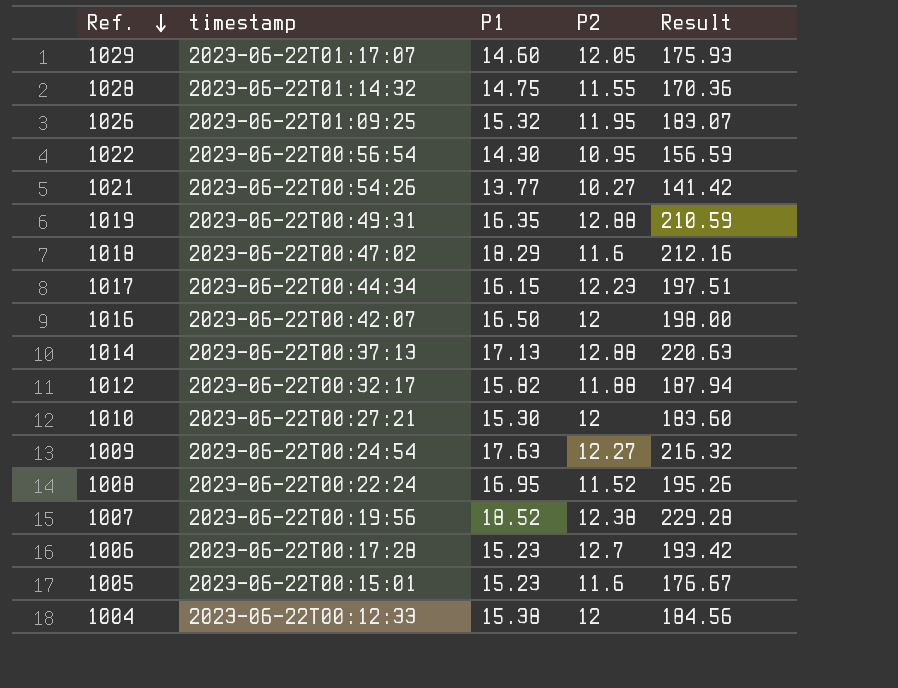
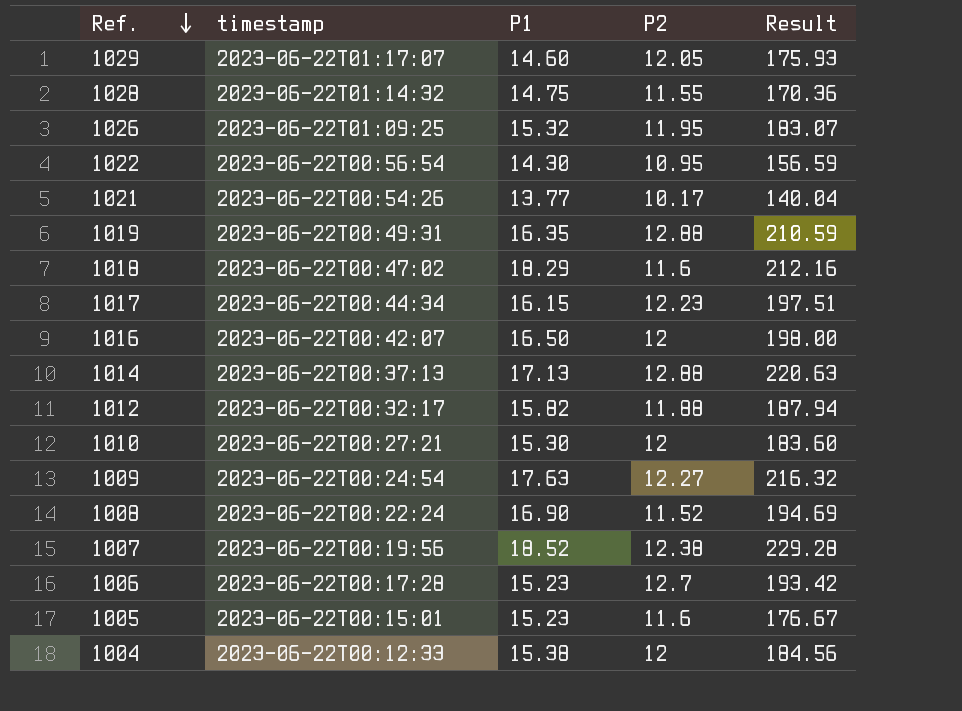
1021 | P2: 10.27 -> 10.17
1021 | Result: 141.42 -> 140.04
1008 | P1: 16.95 -> 16.90
1008 | Result: 195.26 -> 194.69

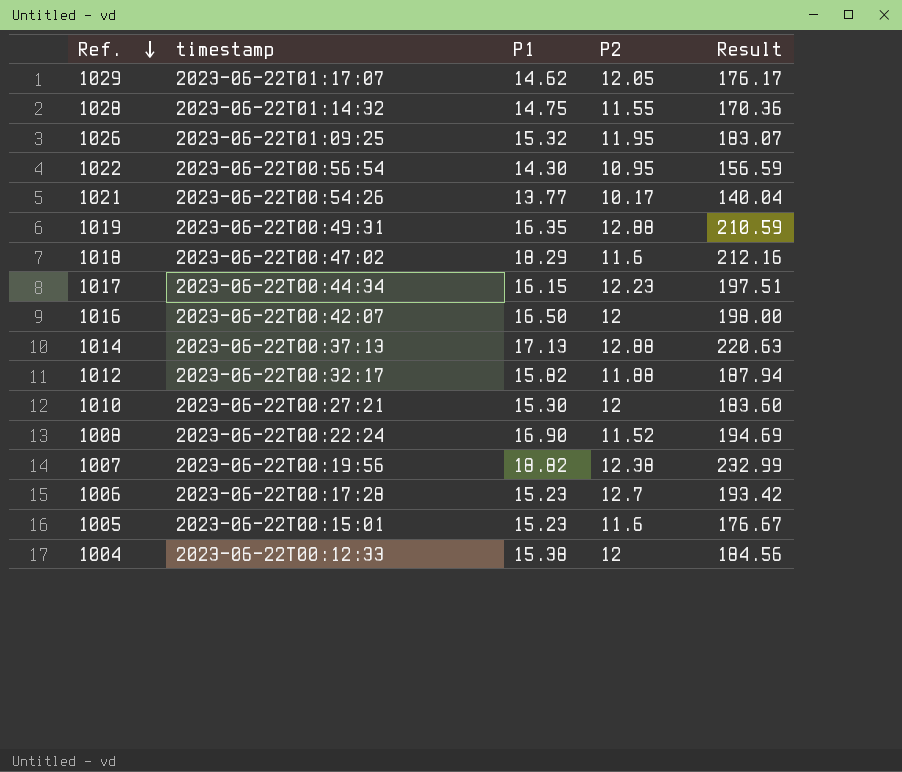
row 1009: 2023-06-22T00:24:54 | 17.63 | 12.27 | 216.32 -> none
1029 | P1: 14.60 -> 14.62
1029 | Result: 175.93 -> 176.17
1007 | P1: 18.52 -> 18.82
1007 | Result: 229.28 -> 232.99

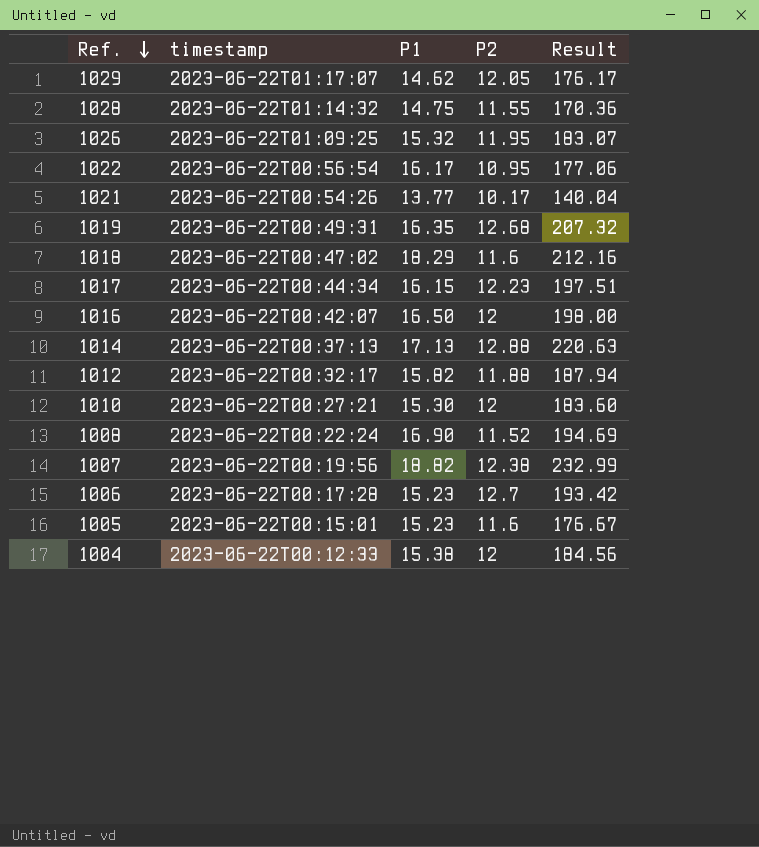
1022 | P1: 14.30 -> 16.17
1022 | Result: 156.59 -> 177.06
1019 | P2: 12.88 -> 12.68
1019 | Result: 210.59 -> 207.32

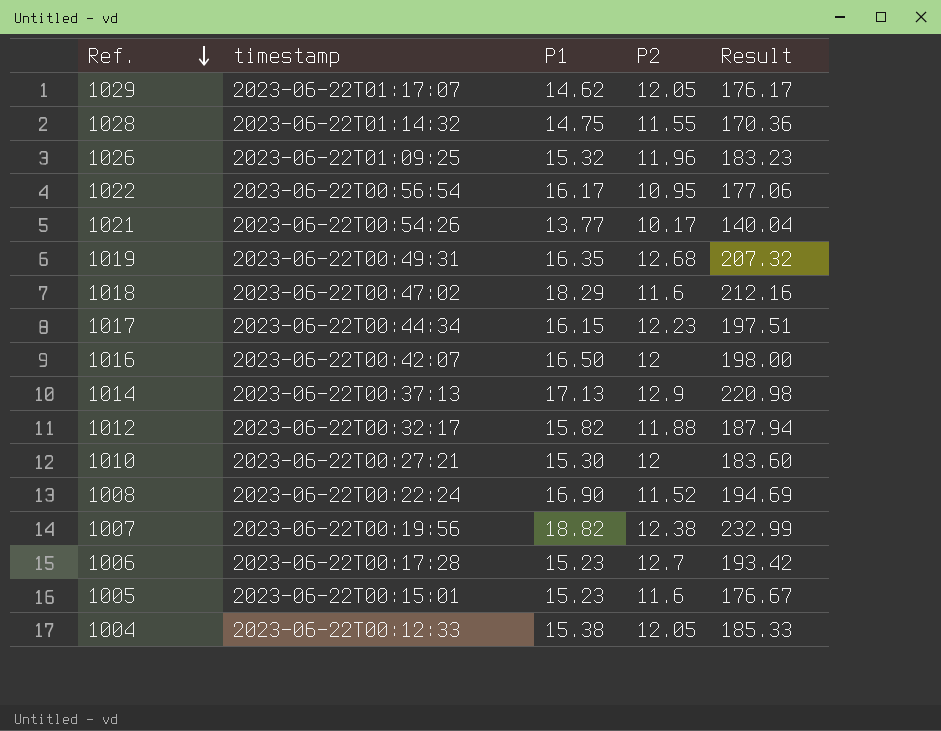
1026 | P2: 11.95 -> 11.96
1026 | Result: 183.07 -> 183.23
1014 | P2: 12.88 -> 12.9
1014 | Result: 220.63 -> 220.98
1004 | P2: 12 -> 12.05
1004 | Result: 184.56 -> 185.33

